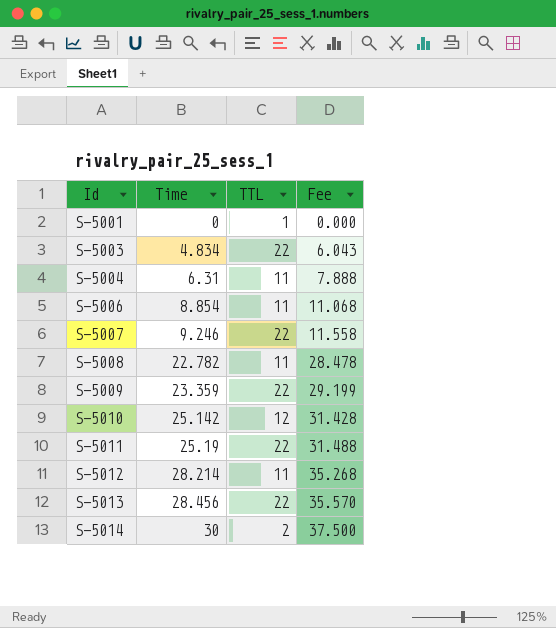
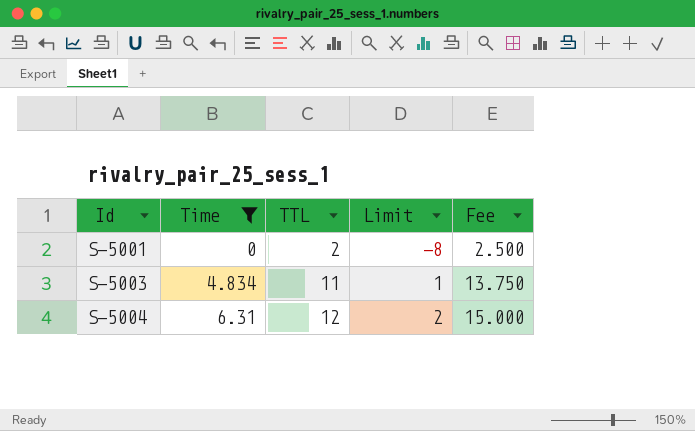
filter: none -> Time <= 6.31
column Limit | formula: none -> [TTL] - 10
column Fee | formula: [Time] * 1.25 -> [TTL] * 1.25
S-5001 | TTL: 1 -> 2
S-5003 | TTL: 22 -> 11
S-5004 | TTL: 11 -> 12

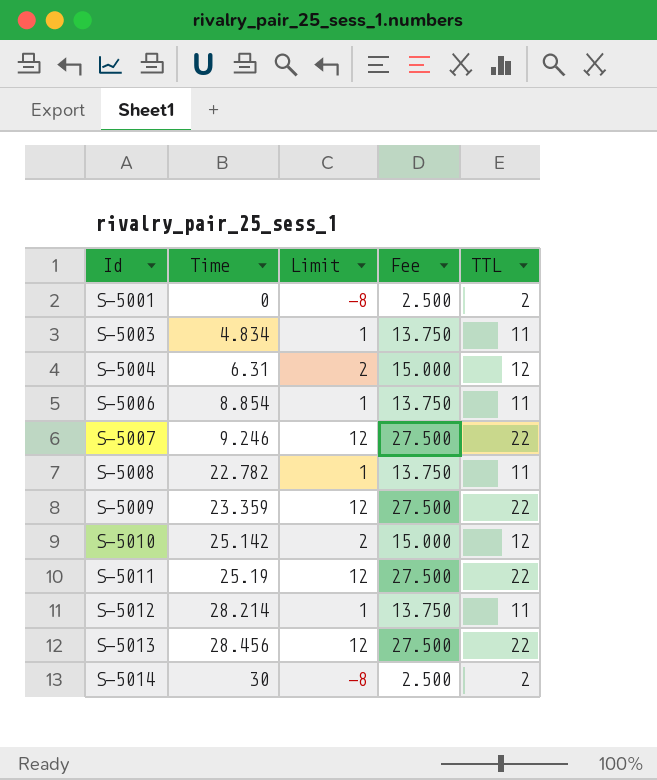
filter: Time <= 6.31 -> none
column TTL | position: 3 -> 5

